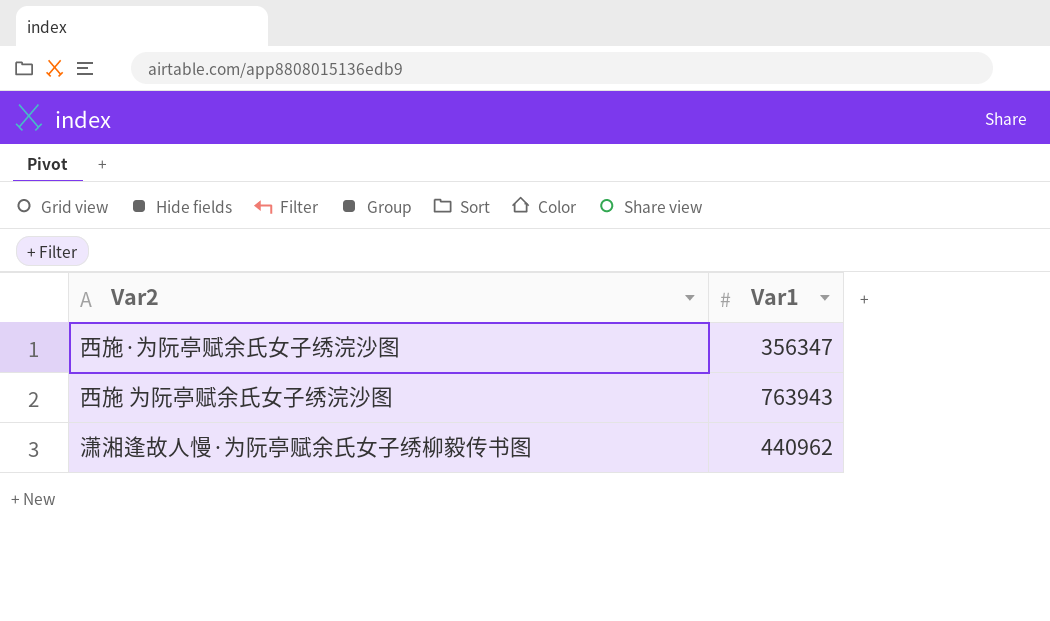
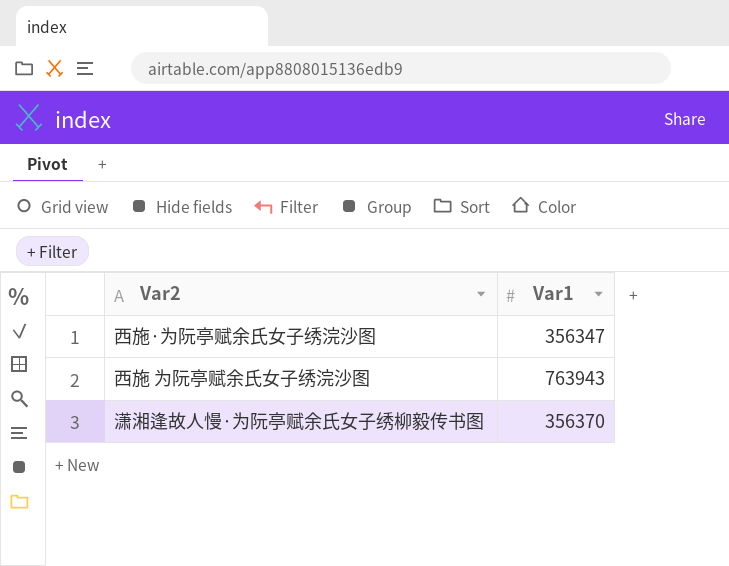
潇湘逢故人慢·为阮亭赋余氏女子绣柳毅传书图 | Var1: 440962 -> 356370

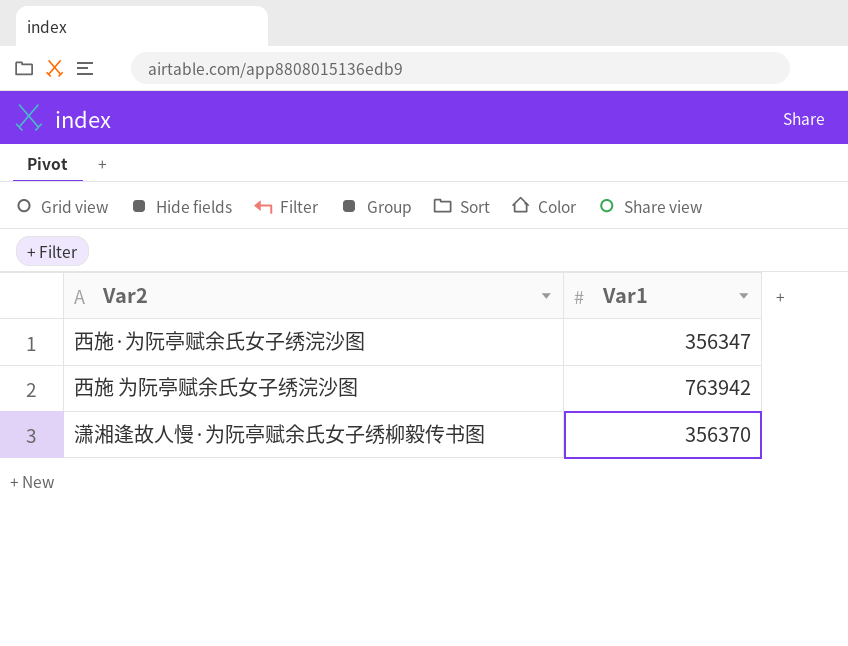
西施 为阮亭赋余氏女子绣浣沙图 | Var1: 763943 -> 763942

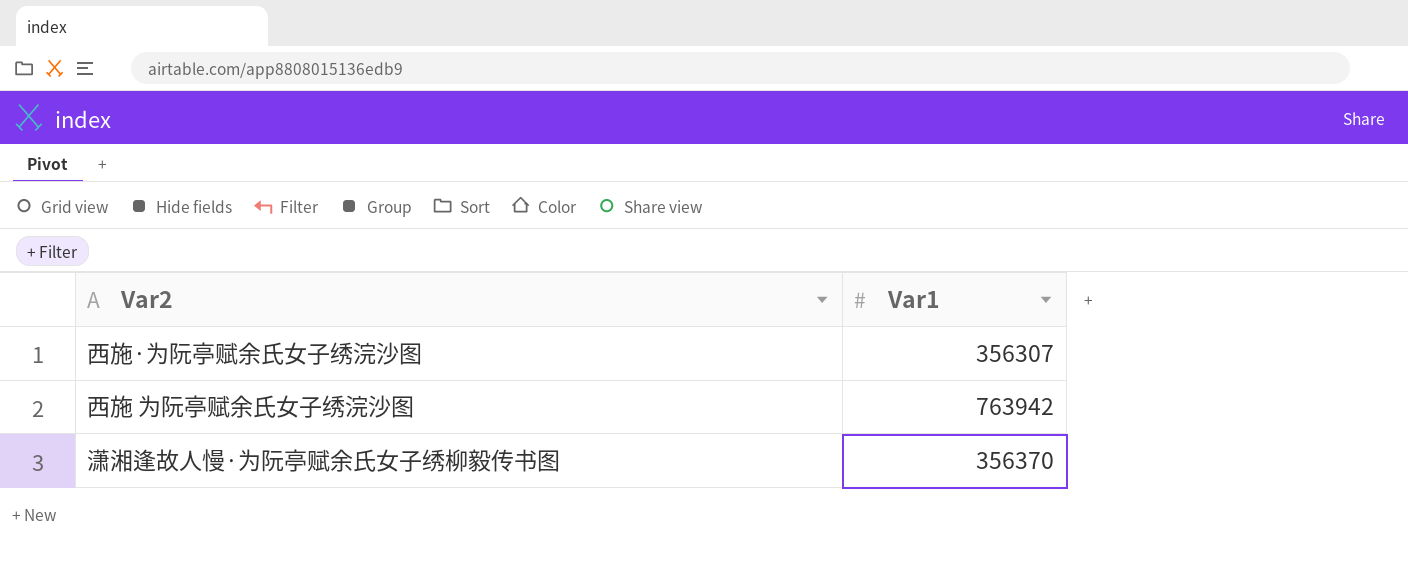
西施·为阮亭赋余氏女子绣浣沙图 | Var1: 356347 -> 356307

